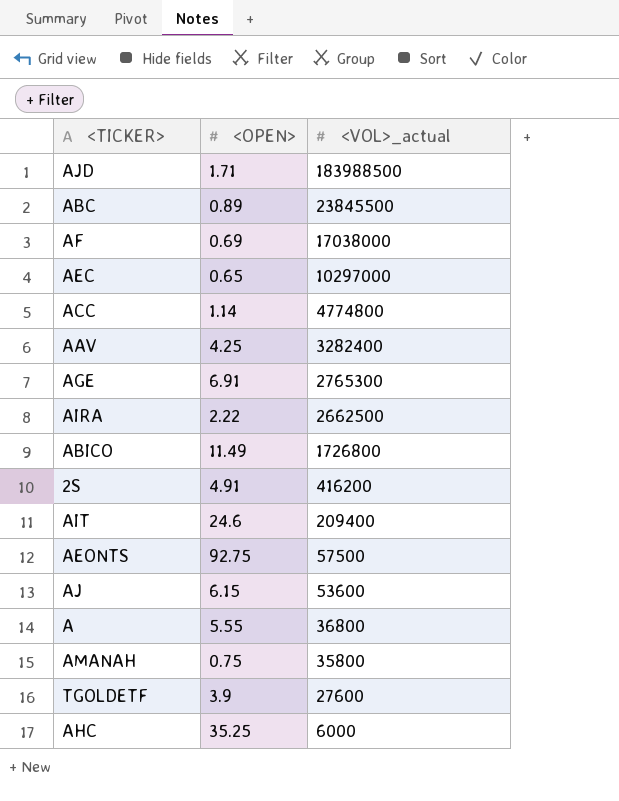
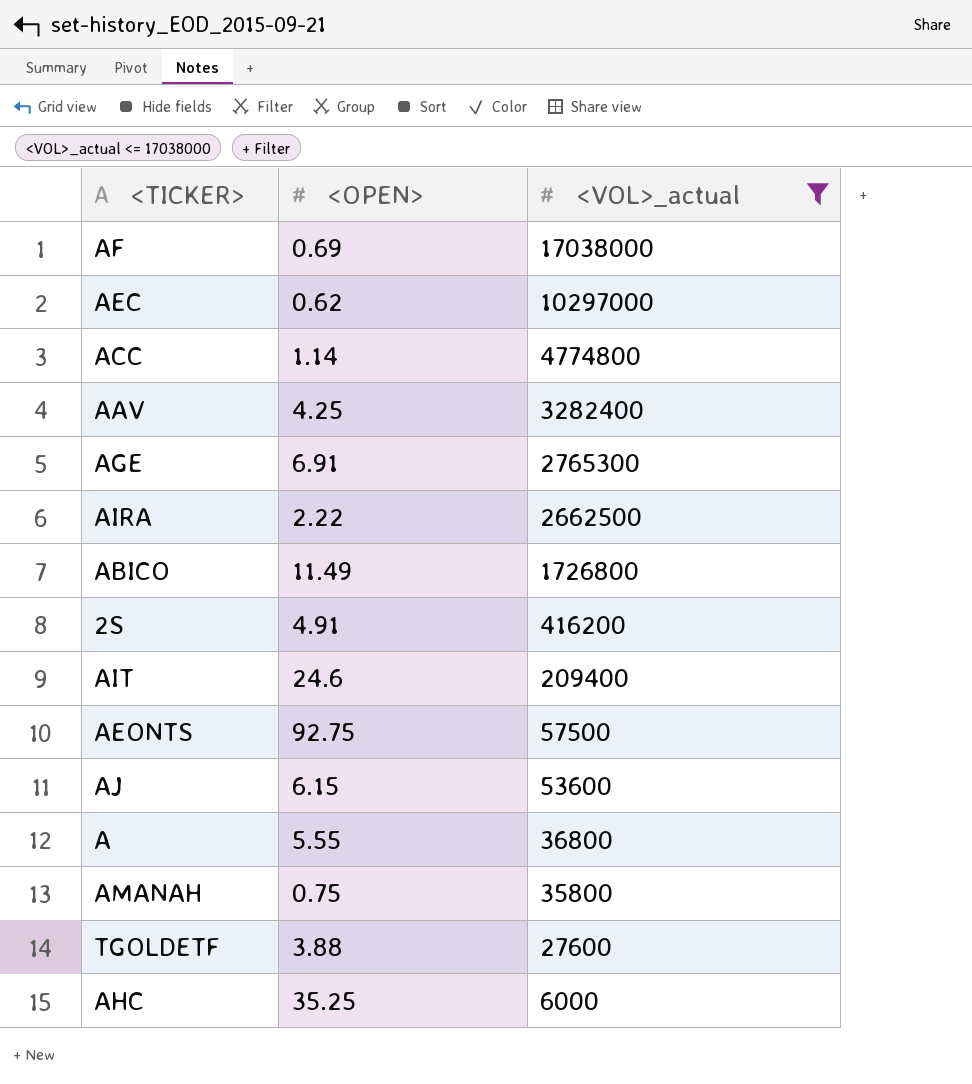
filter: none -> <VOL>_actual <= 17038000
AEC | <OPEN>: 0.65 -> 0.62
TGOLDETF | <OPEN>: 3.9 -> 3.88

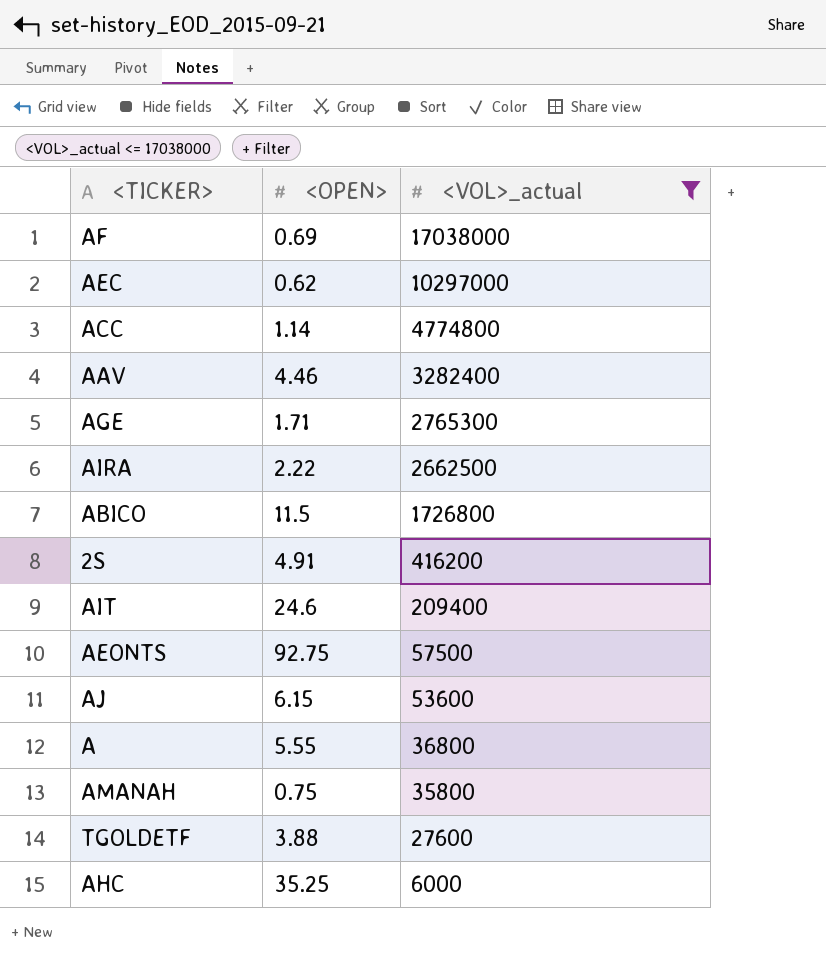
AAV | <OPEN>: 4.25 -> 4.46
AGE | <OPEN>: 6.91 -> 1.71
ABICO | <OPEN>: 11.49 -> 11.5

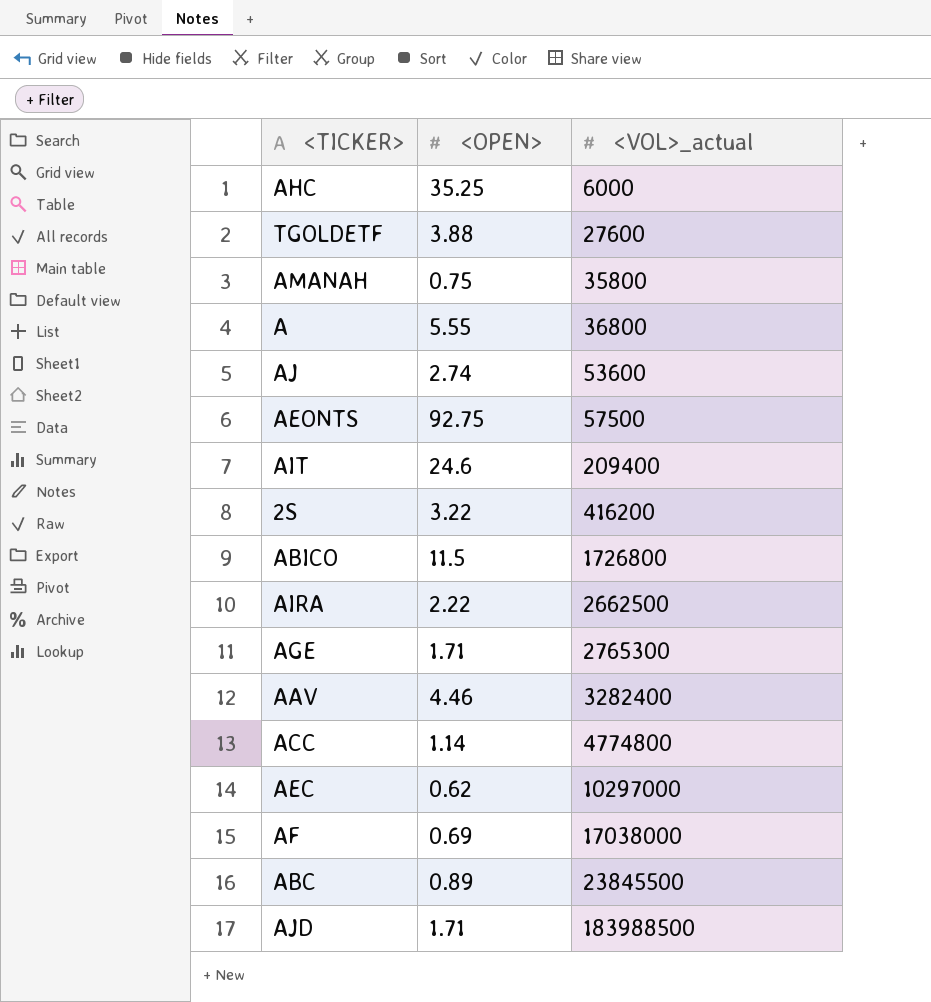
filter: <VOL>_actual <= 17038000 -> none
row order: <VOL>_actual descending -> <VOL>_actual ascending
AJ | <OPEN>: 6.15 -> 2.74
2S | <OPEN>: 4.91 -> 3.22

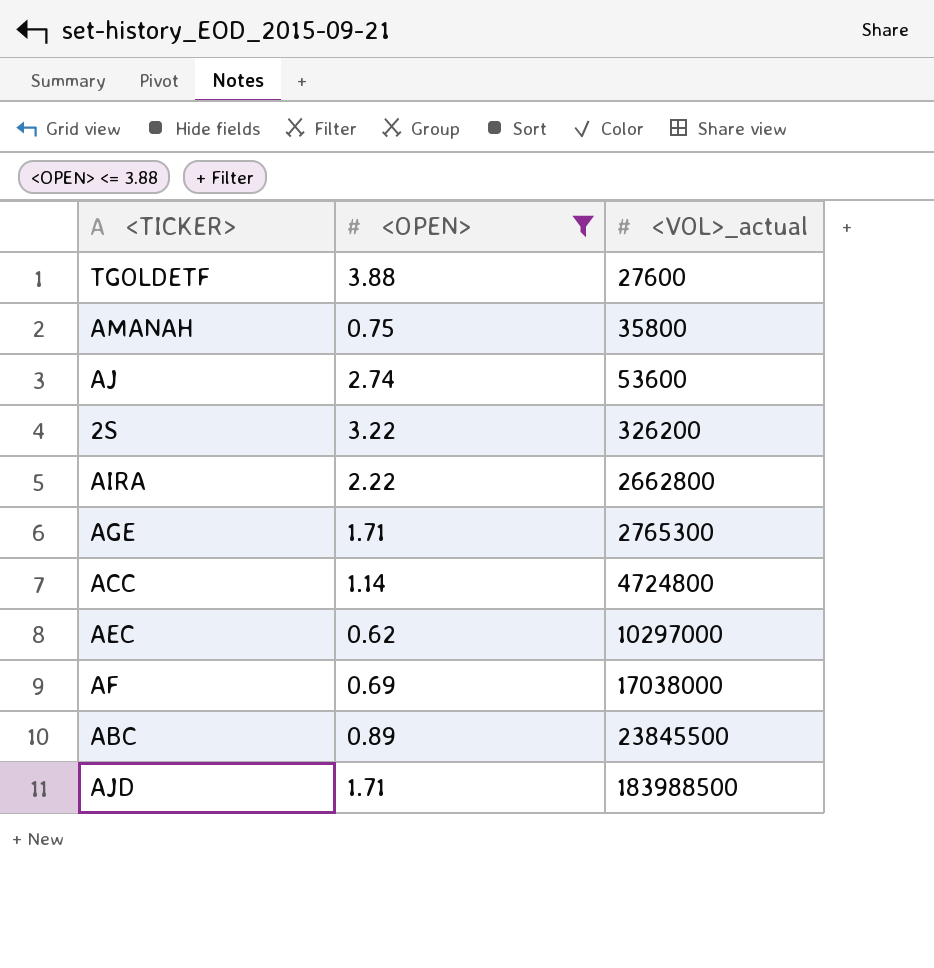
filter: none -> <OPEN> <= 3.88
2S | <VOL>_actual: 416200 -> 326200
AIRA | <VOL>_actual: 2662500 -> 2662800
ACC | <VOL>_actual: 4774800 -> 4724800

